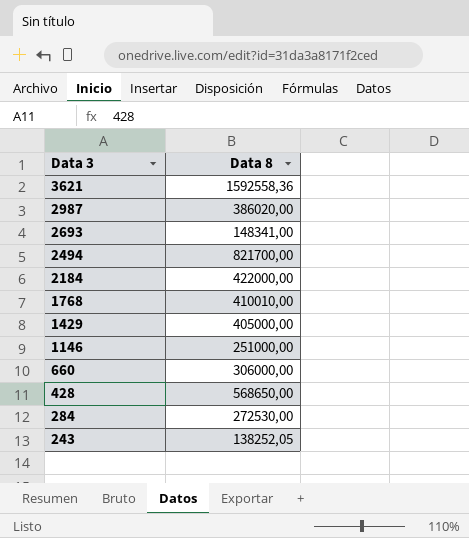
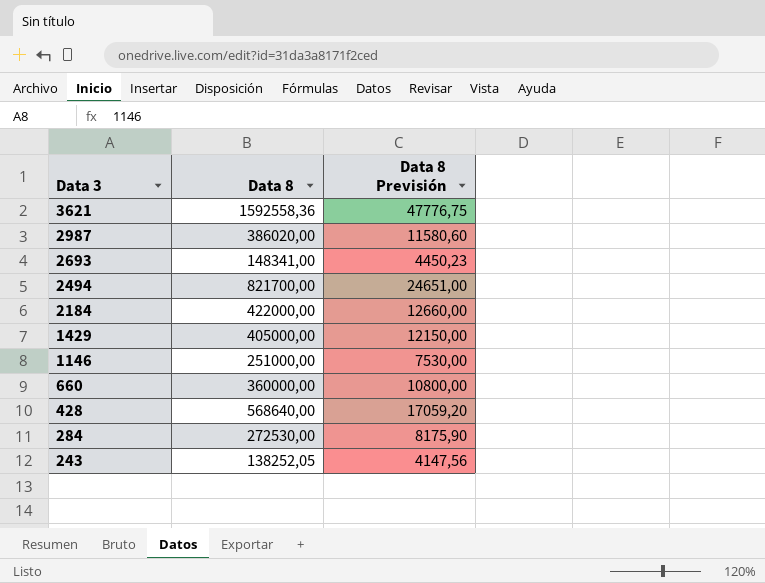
column Data 8 Previsión | formula: none -> [Data 8] * 0,03
row 1768: 410010,00 -> none
660 | Data 8: 306000,00 -> 360000,00
428 | Data 8: 568650,00 -> 568640,00

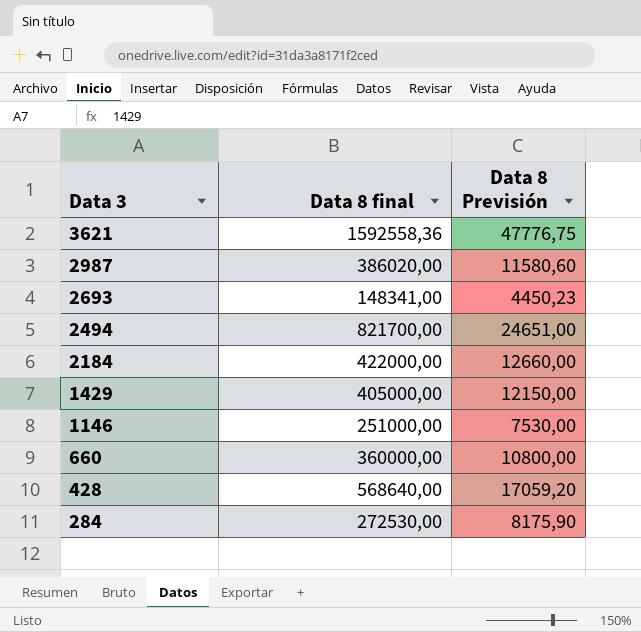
column name: Data 8 -> Data 8 final
row 243: 138252,05 | 4147,56 -> none

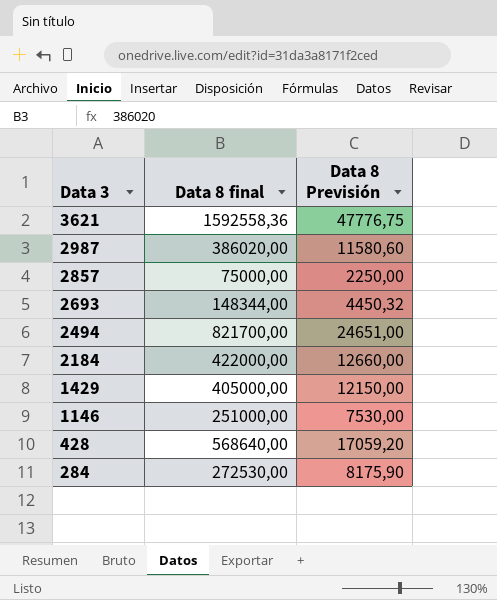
row 660: 360000,00 | 10800,00 -> none
row 2857: none -> 75000,00 | 2250,00
2693 | Data 8 final: 148341,00 -> 148344,00
2693 | Data 8 Previsión: 4450,23 -> 4450,32

